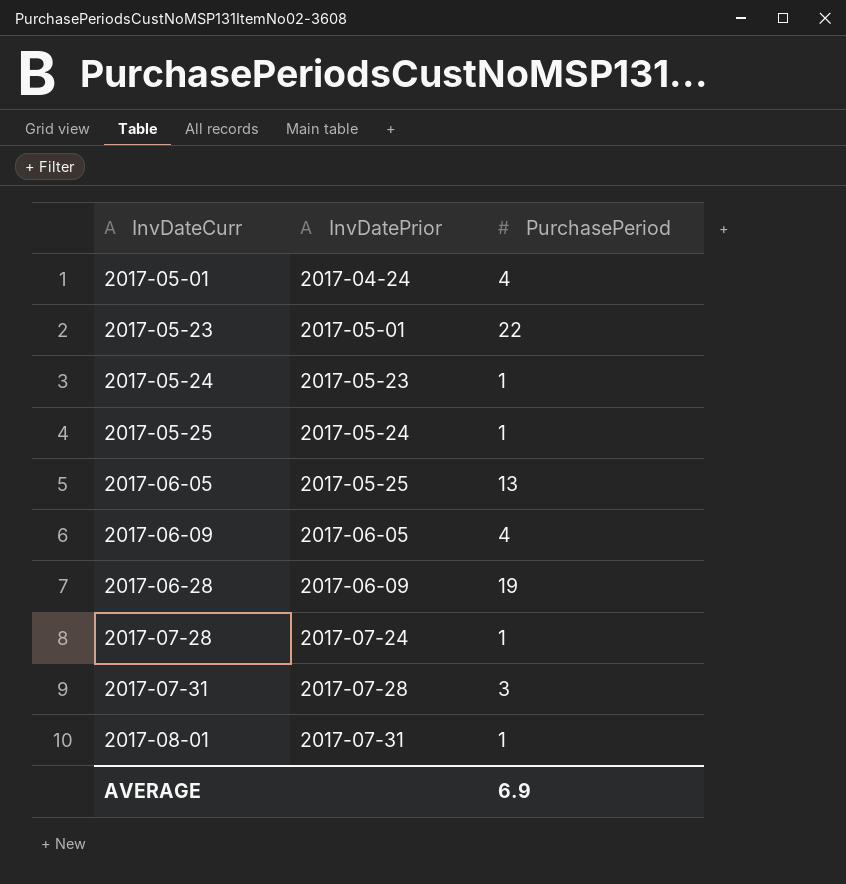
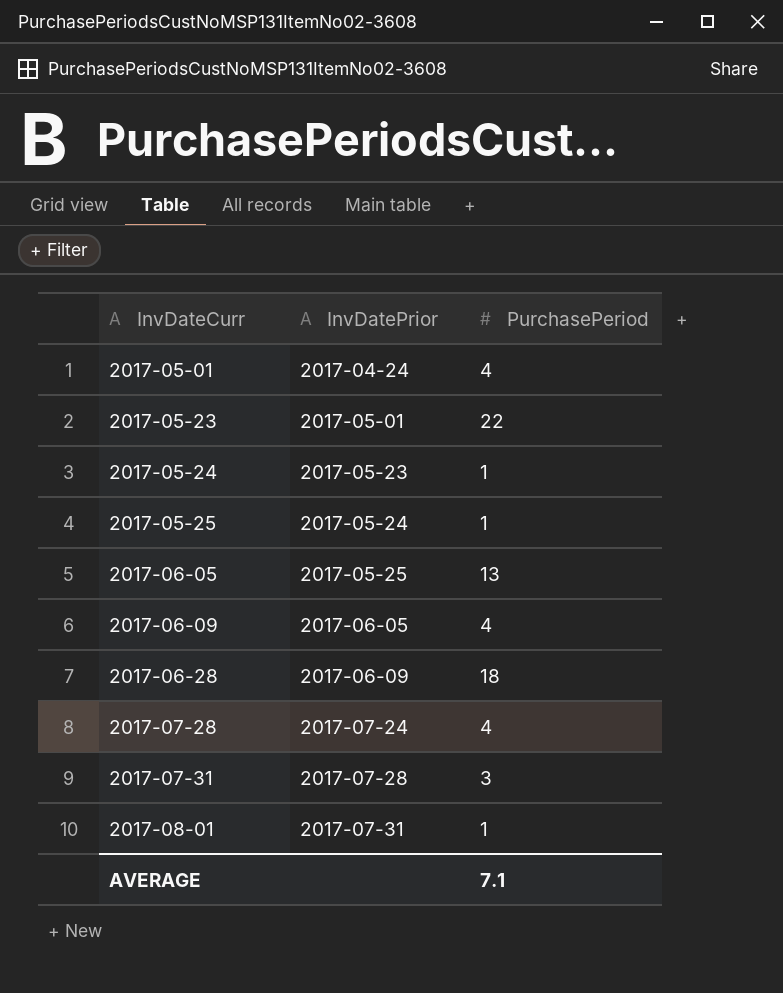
2017-06-28 | PurchasePeriod: 19 -> 18
2017-07-28 | PurchasePeriod: 1 -> 4
AVERAGE | PurchasePeriod: 6.9 -> 7.1

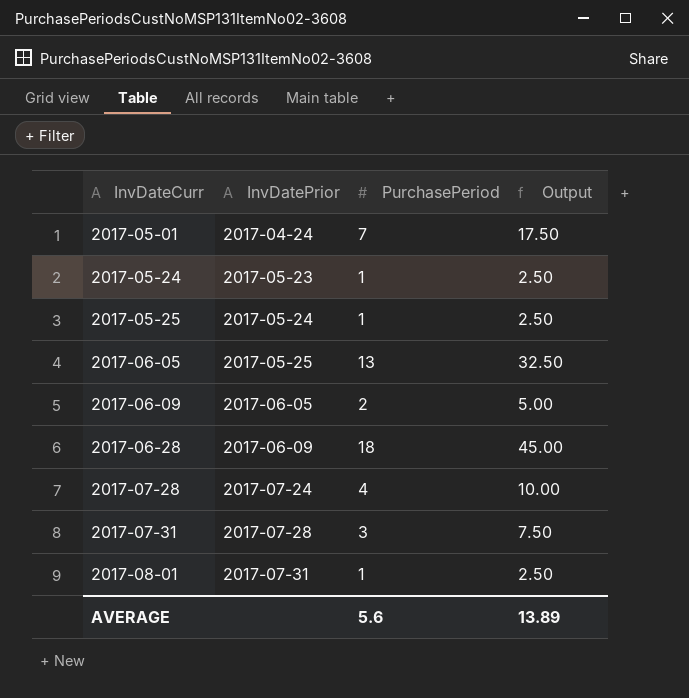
column Output | formula: none -> [PurchasePeriod] * 2.5
row 2017-05-23: 2017-05-01 | 22 -> none
2017-05-01 | PurchasePeriod: 4 -> 7
2017-06-09 | PurchasePeriod: 4 -> 2
AVERAGE | PurchasePeriod: 7.1 -> 5.6

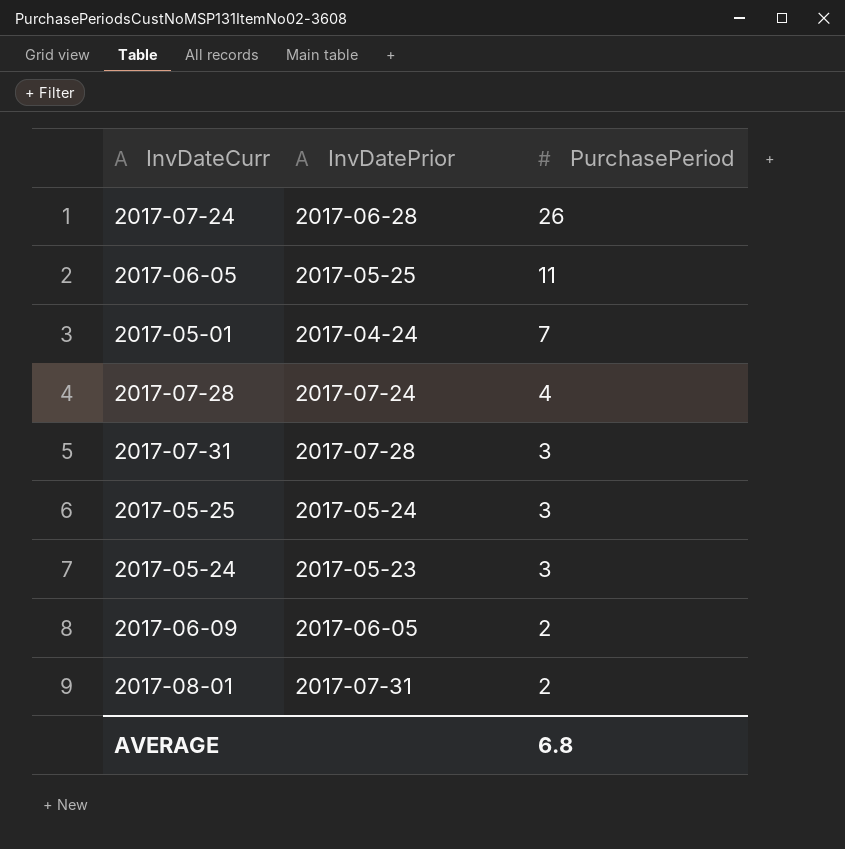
row order: InvDateCurr ascending -> PurchasePeriod descending
column Output | formula: [PurchasePeriod] * 2.5 -> none
row 2017-06-28: 2017-06-09 | 18 | 45.00 -> none
row 2017-07-24: none -> 2017-06-28 | 26
2017-06-05 | PurchasePeriod: 13 -> 11
2017-05-25 | PurchasePeriod: 1 -> 3
2017-05-24 | PurchasePeriod: 1 -> 3
2017-08-01 | PurchasePeriod: 1 -> 2
AVERAGE | PurchasePeriod: 5.6 -> 6.8

